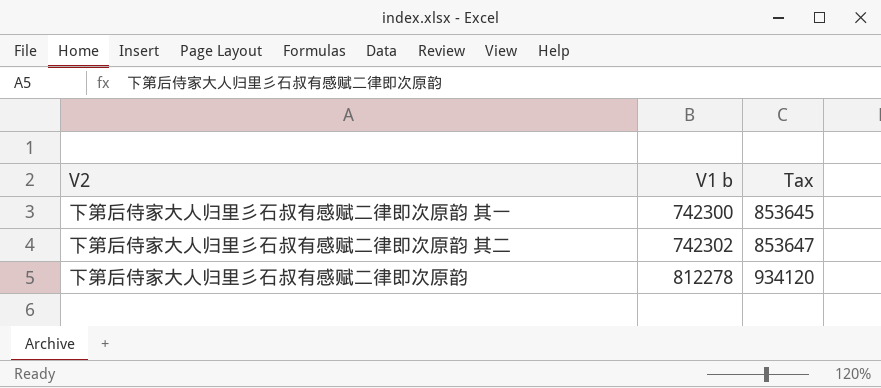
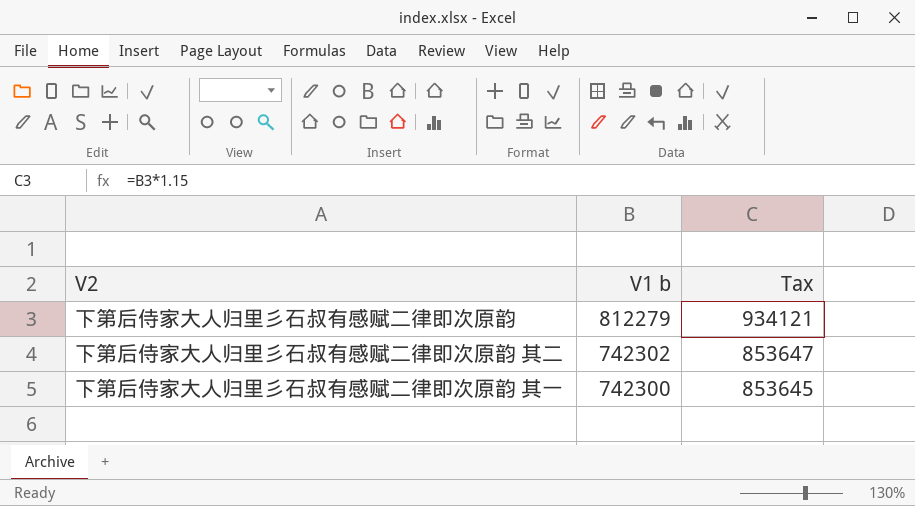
row order: V1 b ascending -> V1 b descending
下第后侍家大人归里彡石叔有感赋二律即次原韵 | V1 b: 812278 -> 812279
下第后侍家大人归里彡石叔有感赋二律即次原韵 | Tax: 934120 -> 934121

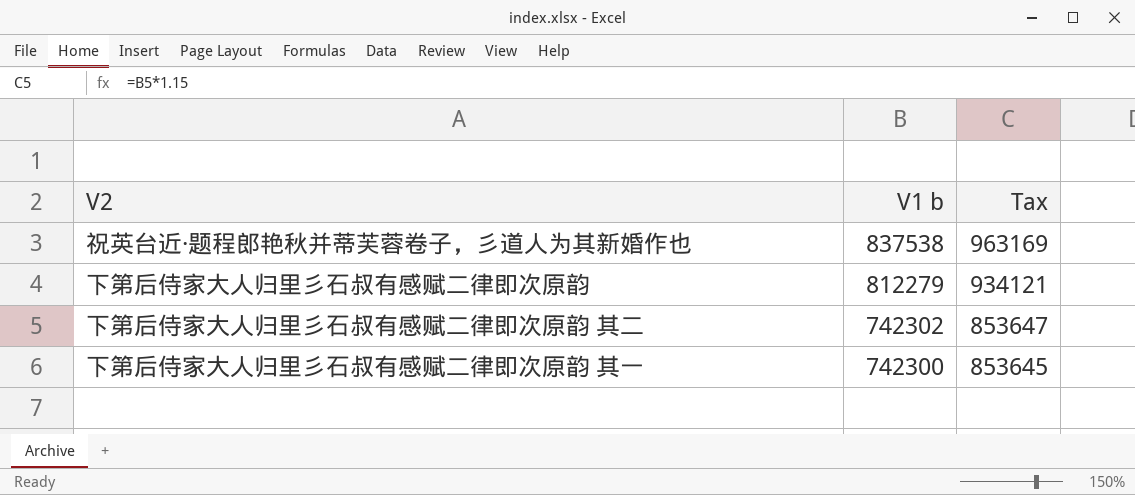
row 祝英台近·题程郎艳秋并蒂芙蓉卷子，彡道人为其新婚作也: none -> 837538 | 963169

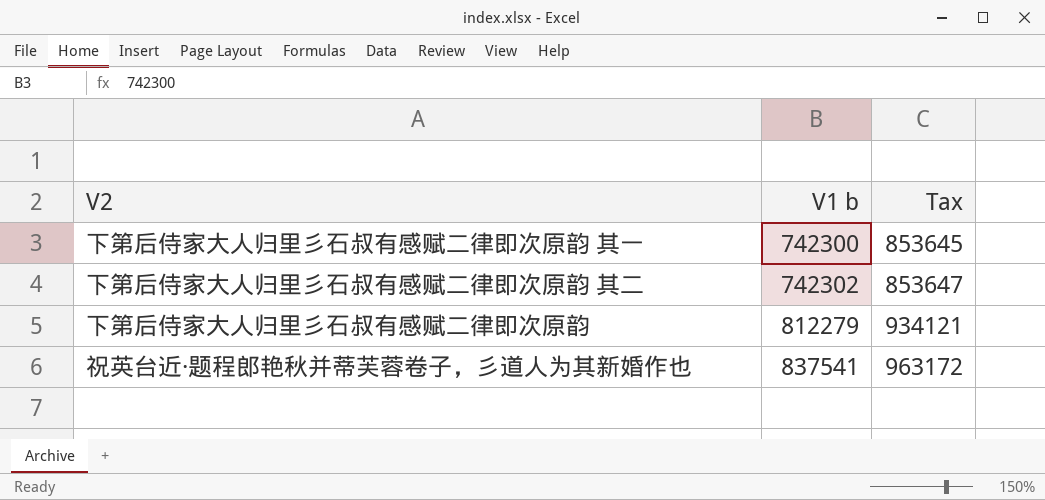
row order: V1 b descending -> V1 b ascending
祝英台近·题程郎艳秋并蒂芙蓉卷子，彡道人为其新婚作也 | V1 b: 837538 -> 837541
祝英台近·题程郎艳秋并蒂芙蓉卷子，彡道人为其新婚作也 | Tax: 963169 -> 963172

